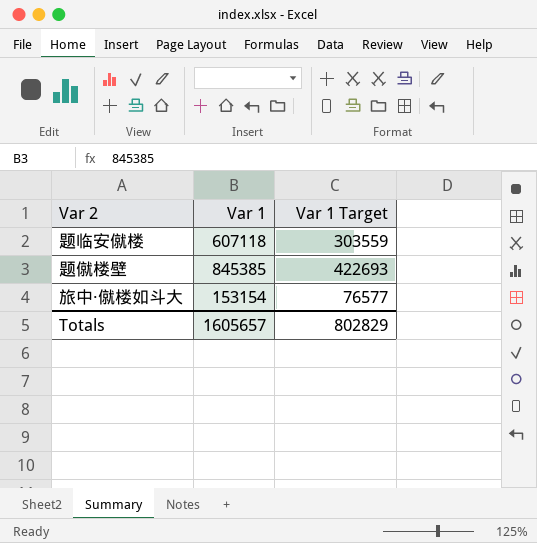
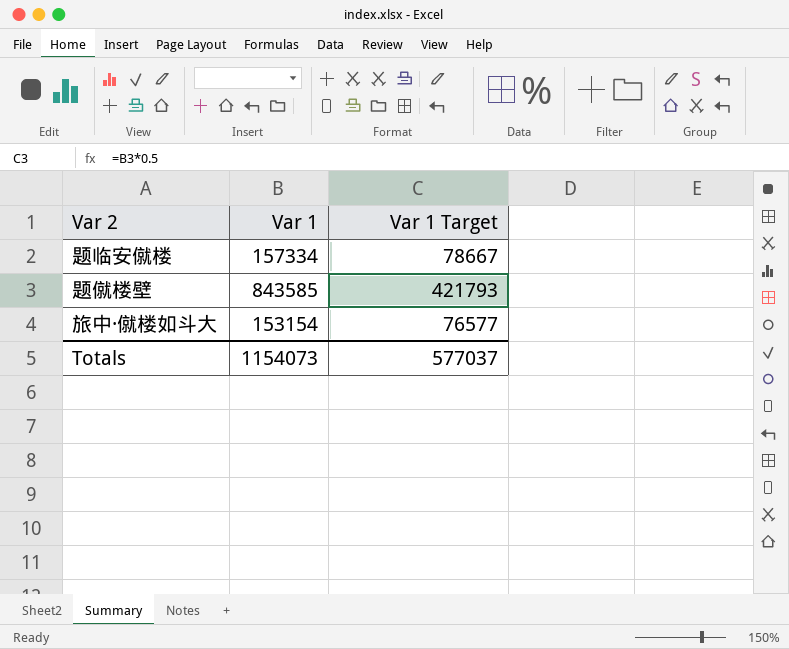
题临安僦楼 | Var 1: 607118 -> 157334
题临安僦楼 | Var 1 Target: 303559 -> 78667
题僦楼壁 | Var 1: 845385 -> 843585
题僦楼壁 | Var 1 Target: 422693 -> 421793
Totals | Var 1: 1605657 -> 1154073
Totals | Var 1 Target: 802829 -> 577037

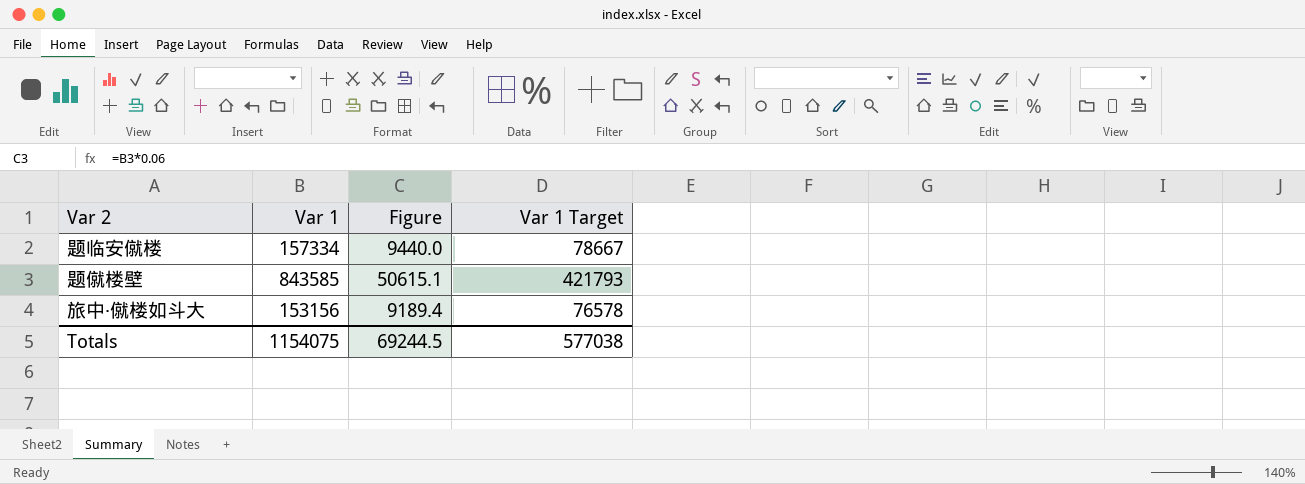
column Figure | formula: none -> [Var 1] * 0.06
旅中·僦楼如斗大 | Var 1: 153154 -> 153156
旅中·僦楼如斗大 | Var 1 Target: 76577 -> 76578
Totals | Var 1: 1154073 -> 1154075
Totals | Var 1 Target: 577037 -> 577038

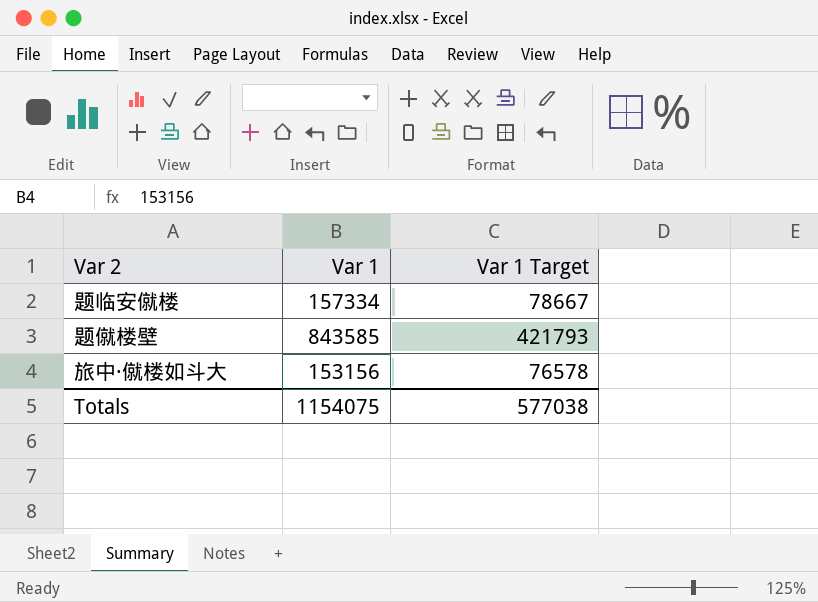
column Figure | formula: [Var 1] * 0.06 -> none

